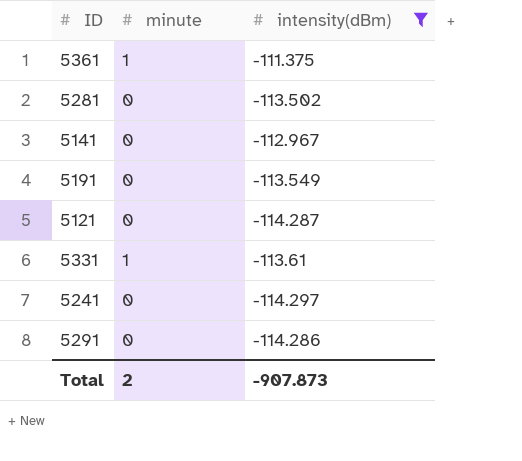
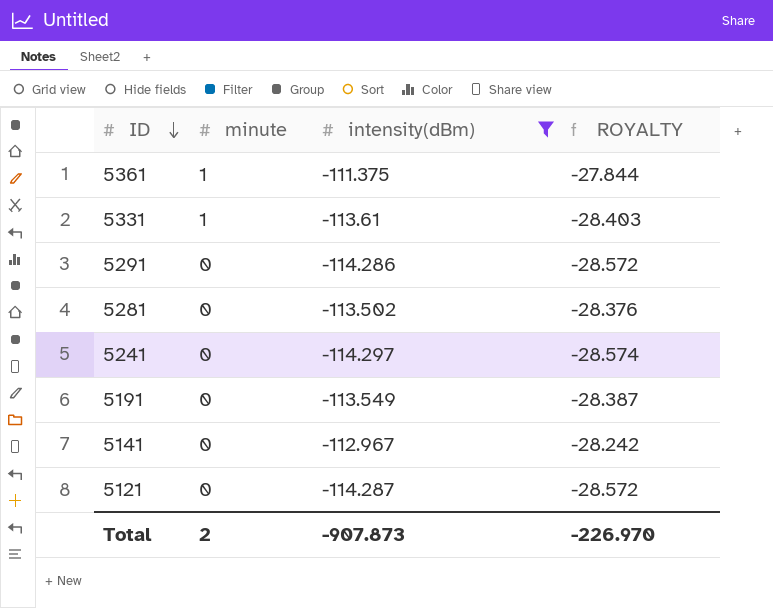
row order: none -> ID descending
column ROYALTY | formula: none -> [intensity(dBm)] * 0.25

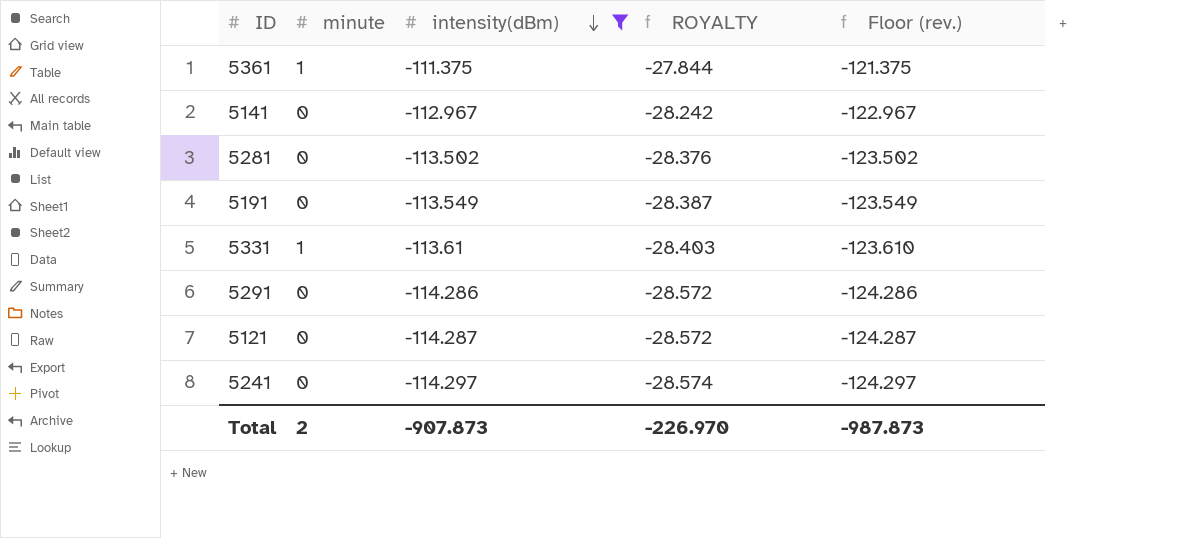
row order: ID descending -> intensity(dBm) descending
column Floor (rev.) | formula: none -> [intensity(dBm)] - 10

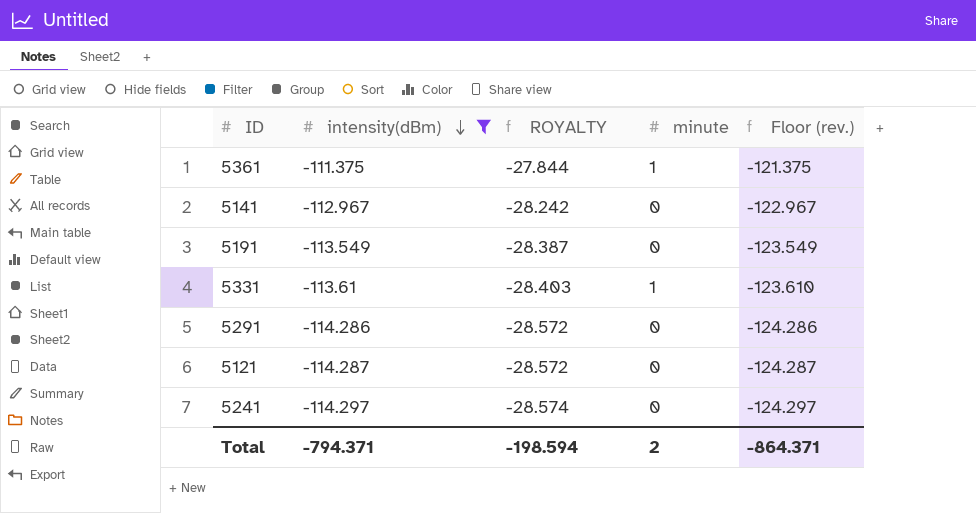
column minute | position: 2 -> 4
row 5281: 0 | -113.502 | -28.376 | -123.502 -> none
Total | intensity(dBm): -907.873 -> -794.371
Total | ROYALTY: -226.970 -> -198.594
Total | Floor (rev.): -987.873 -> -864.371

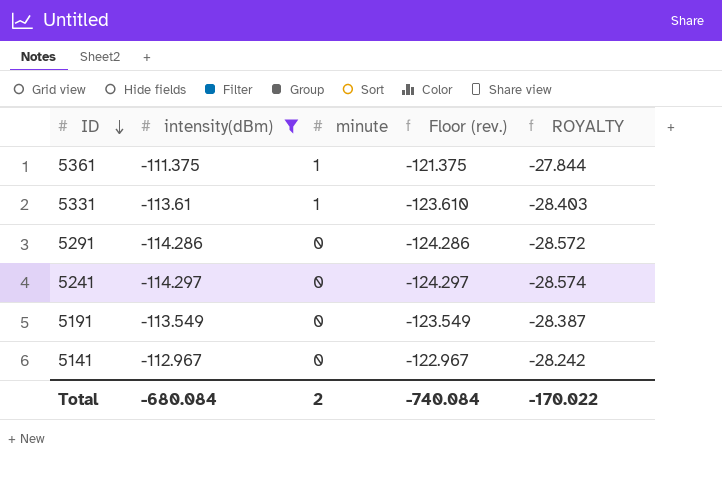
row order: intensity(dBm) descending -> ID descending
column ROYALTY | position: 3 -> 5
row 5121: -114.287 | -28.572 | 0 | -124.287 -> none
Total | intensity(dBm): -794.371 -> -680.084
Total | Floor (rev.): -864.371 -> -740.084
Total | ROYALTY: -198.594 -> -170.022

